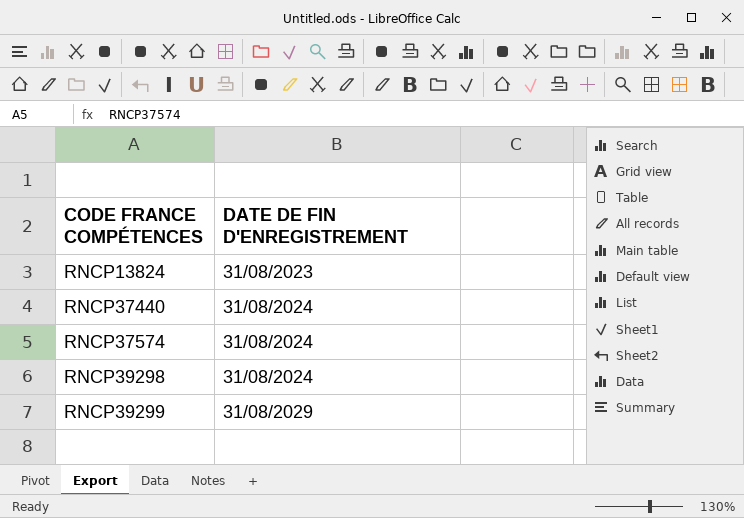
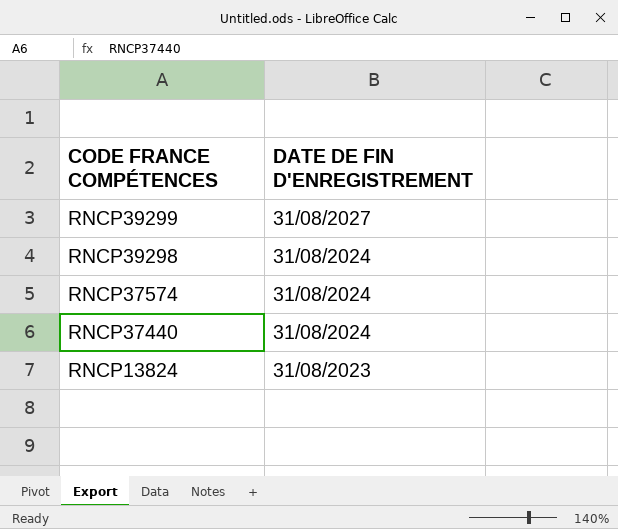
row order: CODE FRANCE COMPÉTENCES ascending -> CODE FRANCE COMPÉTENCES descending
RNCP39299 | DATE DE FIN D'ENREGISTREMENT: 31/08/2029 -> 31/08/2027

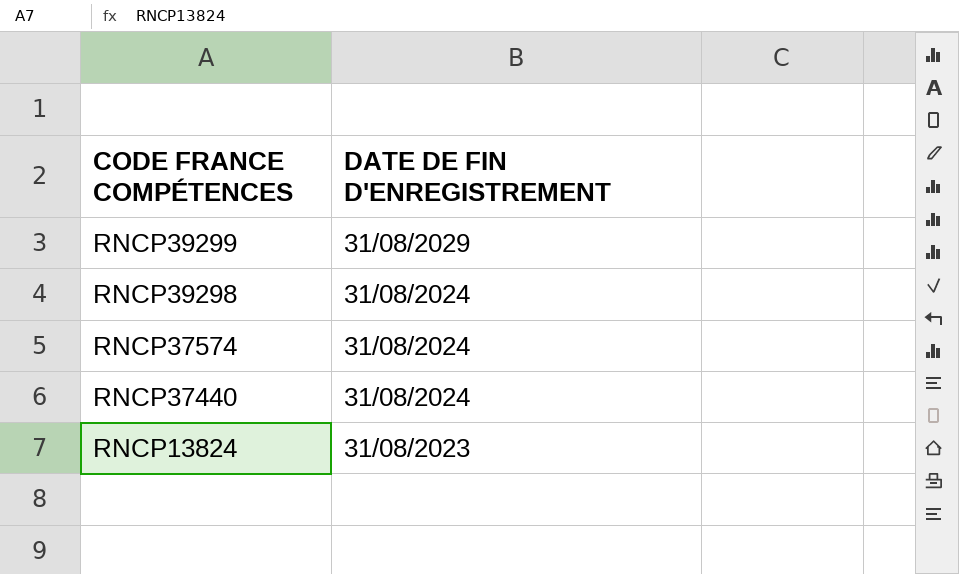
RNCP39299 | DATE DE FIN D'ENREGISTREMENT: 31/08/2027 -> 31/08/2029

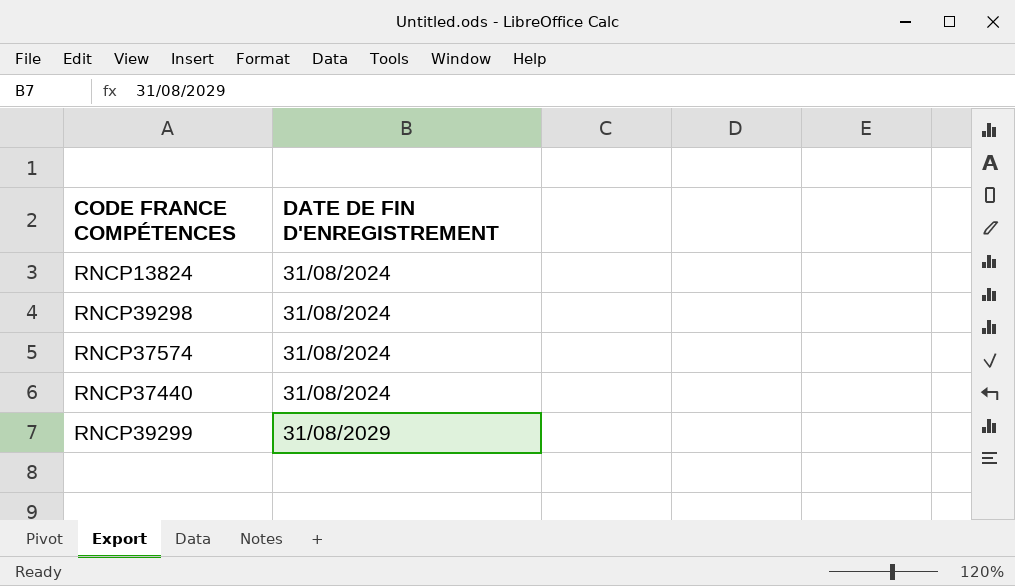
row order: CODE FRANCE COMPÉTENCES descending -> DATE DE FIN D'ENREGISTREMENT ascending
RNCP13824 | DATE DE FIN D'ENREGISTREMENT: 31/08/2023 -> 31/08/2024

